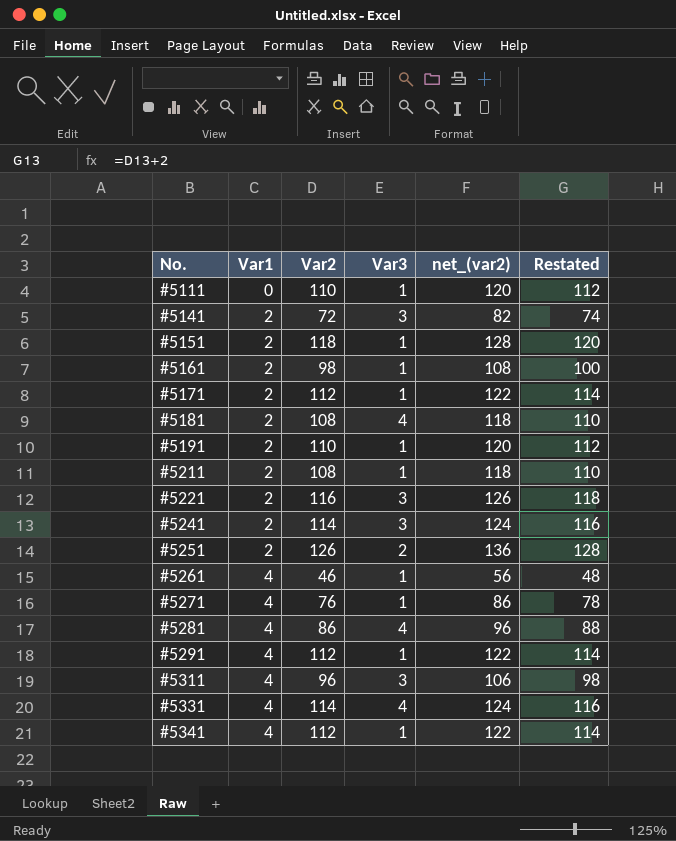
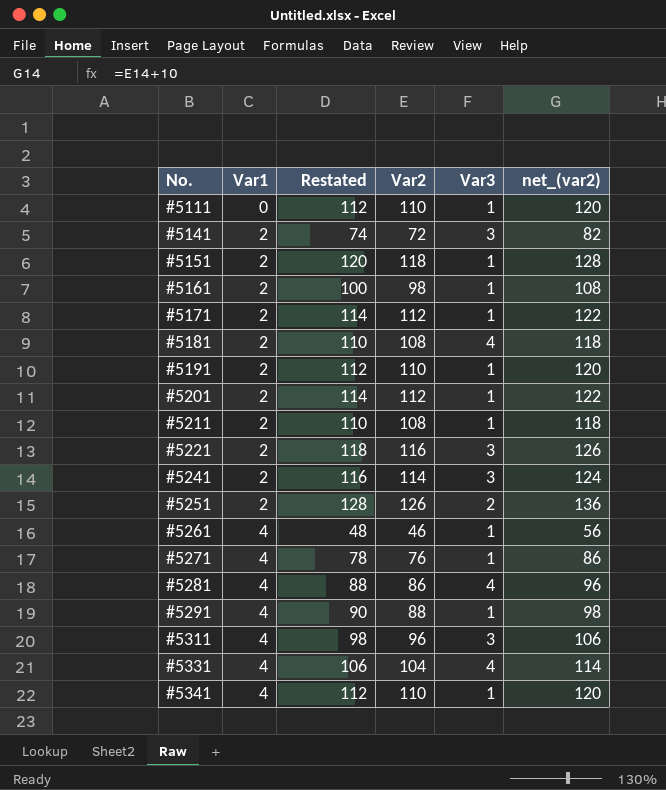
column Restated | position: 6 -> 3
row #5201: none -> 2 | 114 | 112 | 1 | 122
#5291 | Restated: 114 -> 90
#5291 | Var2: 112 -> 88
#5291 | net_(var2): 122 -> 98
#5331 | Restated: 116 -> 106
#5331 | Var2: 114 -> 104
#5331 | net_(var2): 124 -> 114
#5341 | Restated: 114 -> 112
#5341 | Var2: 112 -> 110
#5341 | net_(var2): 122 -> 120

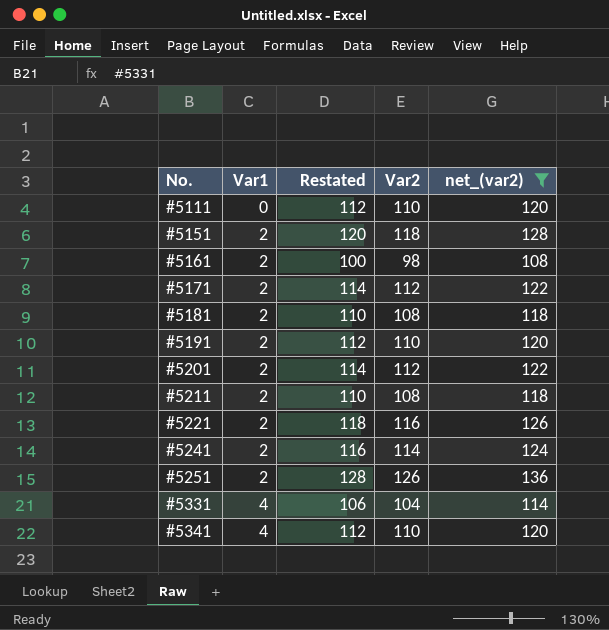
filter: none -> net_(var2) >= 108
column Var3 | position: 5 -> none

